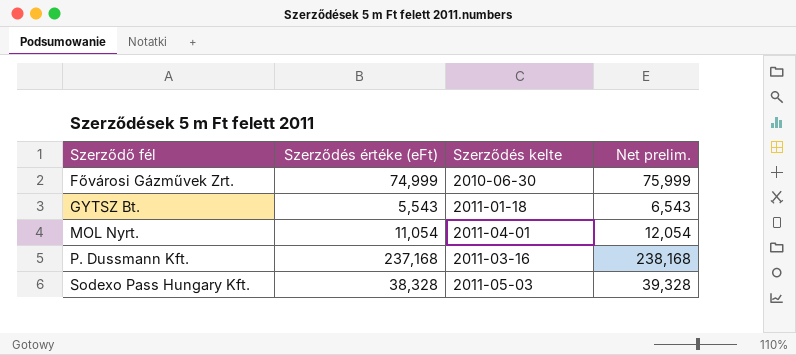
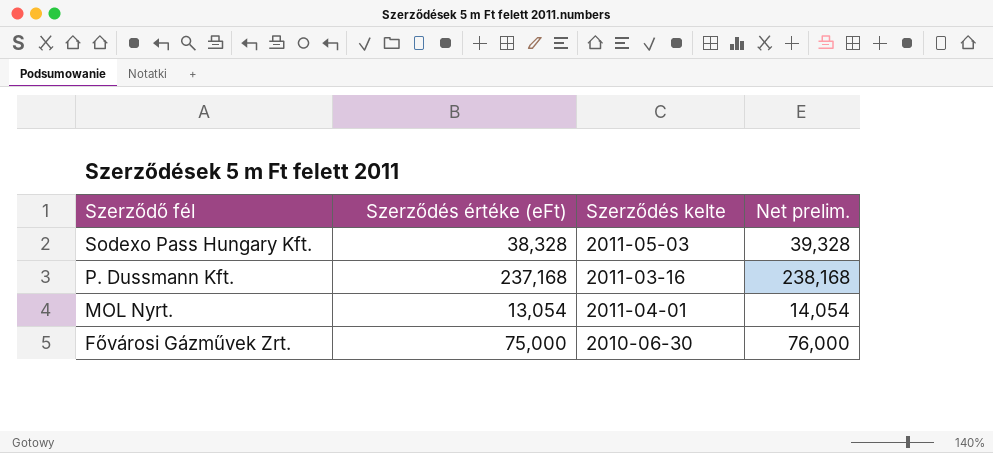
row order: Szerződő fél ascending -> Szerződő fél descending
row GYTSZ Bt.: 5,543 | 2011-01-18 | 6,543 -> none
MOL Nyrt. | Szerződés értéke (eFt): 11,054 -> 13,054
MOL Nyrt. | Net prelim.: 12,054 -> 14,054
Fővárosi Gázművek Zrt. | Szerződés értéke (eFt): 74,999 -> 75,000
Fővárosi Gázművek Zrt. | Net prelim.: 75,999 -> 76,000

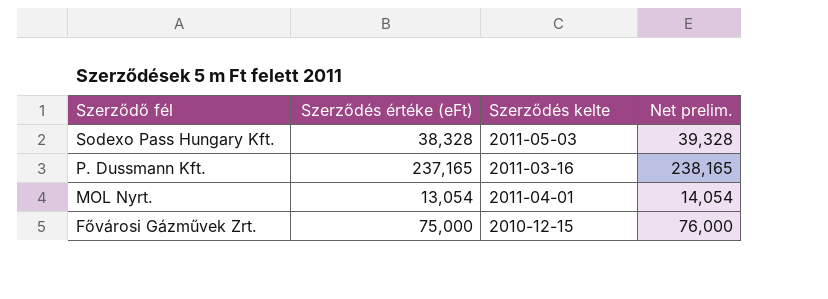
P. Dussmann Kft. | Szerződés értéke (eFt): 237,168 -> 237,165
P. Dussmann Kft. | Net prelim.: 238,168 -> 238,165
Fővárosi Gázművek Zrt. | Szerződés kelte: 2010-06-30 -> 2010-12-15

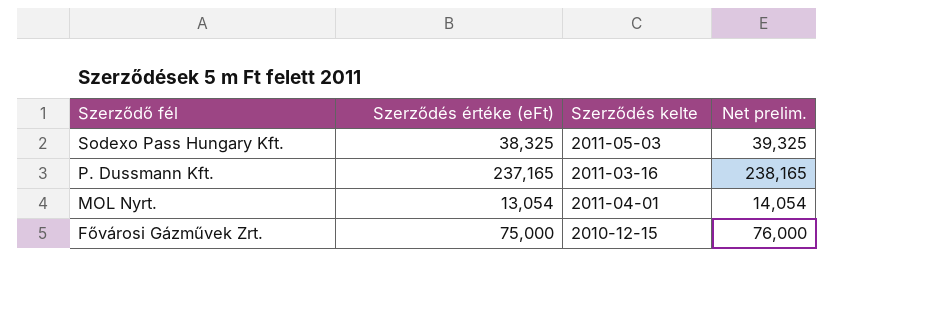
Sodexo Pass Hungary Kft. | Szerződés értéke (eFt): 38,328 -> 38,325
Sodexo Pass Hungary Kft. | Net prelim.: 39,328 -> 39,325

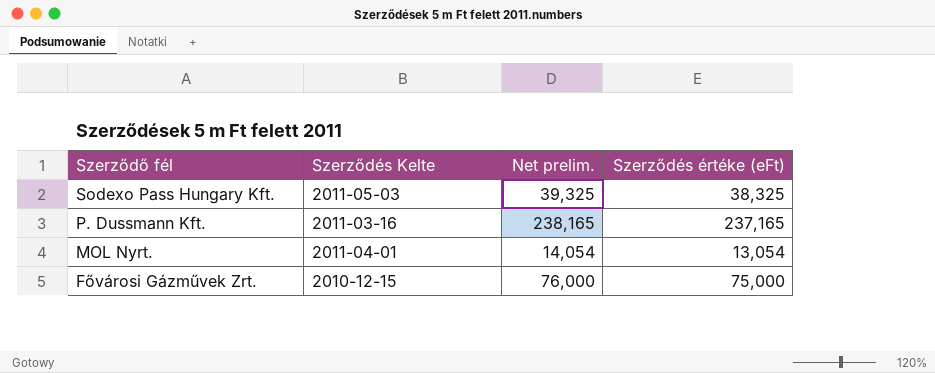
column name: Szerződés kelte -> Szerződés Kelte
column Szerződés értéke (eFt) | position: 2 -> 4

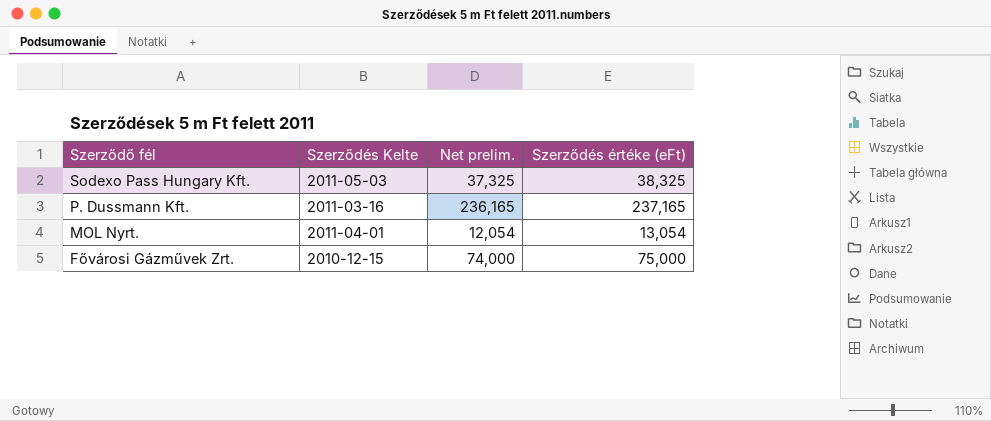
column Net prelim. | formula: [Szerződés értéke (eFt)] + 1000 -> [Szerződés értéke (eFt)] - 1000

